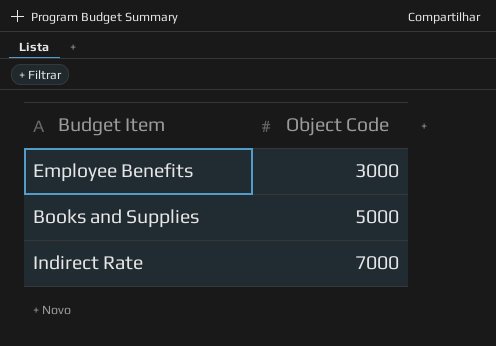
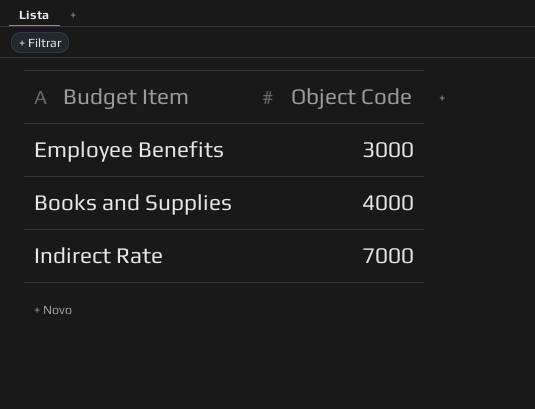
Books and Supplies | Object Code: 5000 -> 4000

